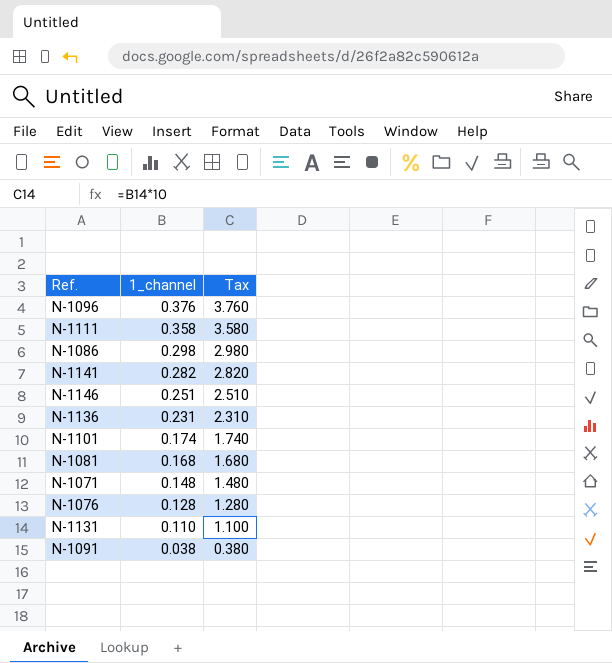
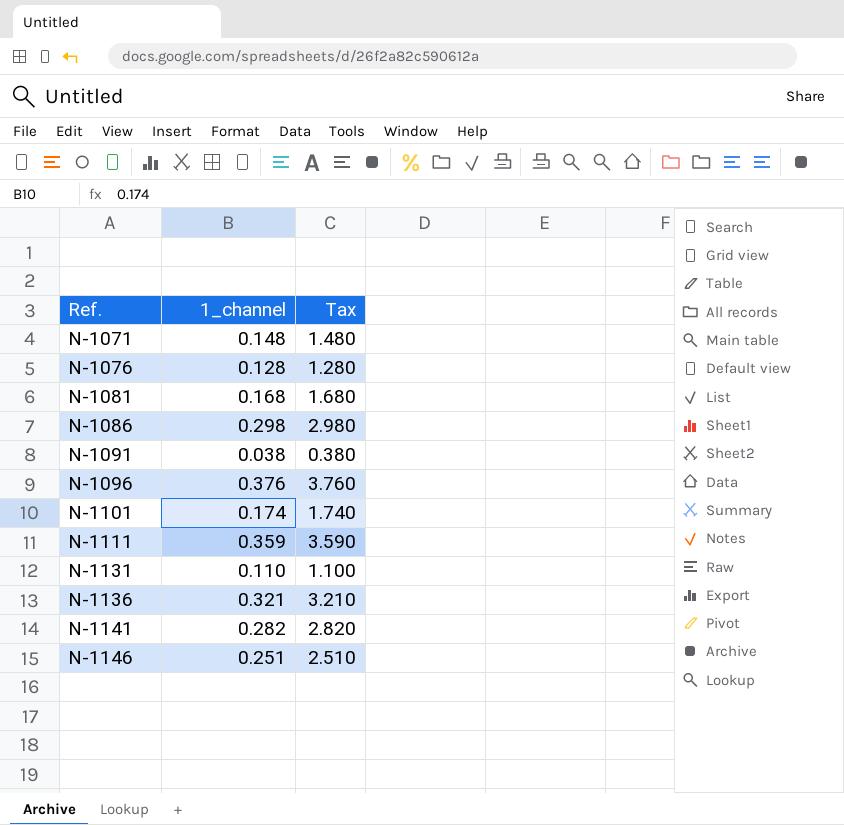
row order: 1_channel descending -> Ref. ascending
N-1111 | 1_channel: 0.358 -> 0.359
N-1111 | Tax: 3.580 -> 3.590
N-1136 | 1_channel: 0.231 -> 0.321
N-1136 | Tax: 2.310 -> 3.210

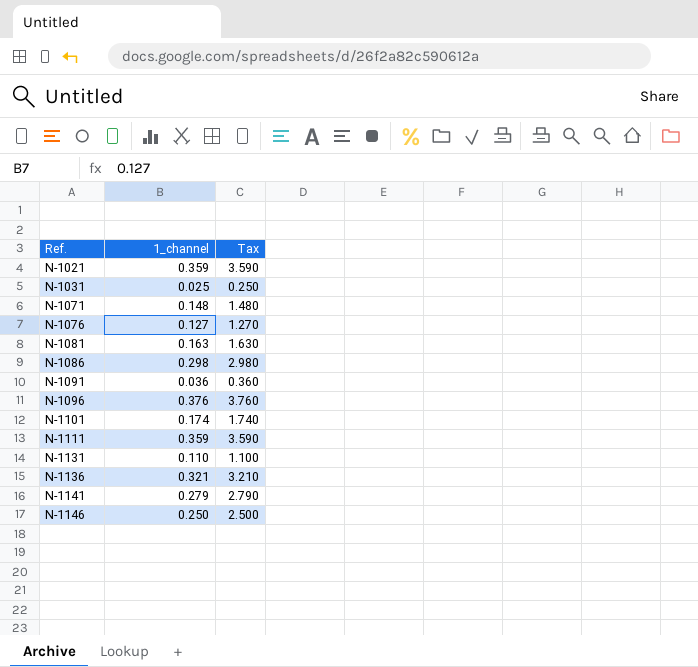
row N-1021: none -> 0.359 | 3.590
row N-1031: none -> 0.025 | 0.250
N-1076 | 1_channel: 0.128 -> 0.127
N-1076 | Tax: 1.280 -> 1.270
N-1081 | 1_channel: 0.168 -> 0.163
N-1081 | Tax: 1.680 -> 1.630
N-1091 | 1_channel: 0.038 -> 0.036
N-1091 | Tax: 0.380 -> 0.360
N-1141 | 1_channel: 0.282 -> 0.279
N-1141 | Tax: 2.820 -> 2.790
N-1146 | 1_channel: 0.251 -> 0.250
N-1146 | Tax: 2.510 -> 2.500

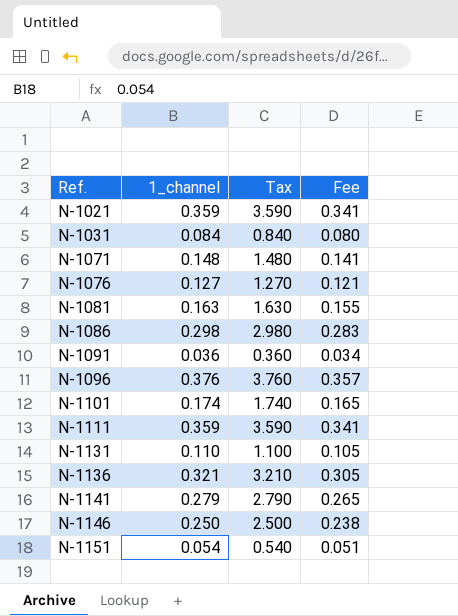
column Fee | formula: none -> [1_channel] * 0.95
N-1031 | 1_channel: 0.025 -> 0.084
N-1031 | Tax: 0.250 -> 0.840
row N-1151: none -> 0.054 | 0.540 | 0.051

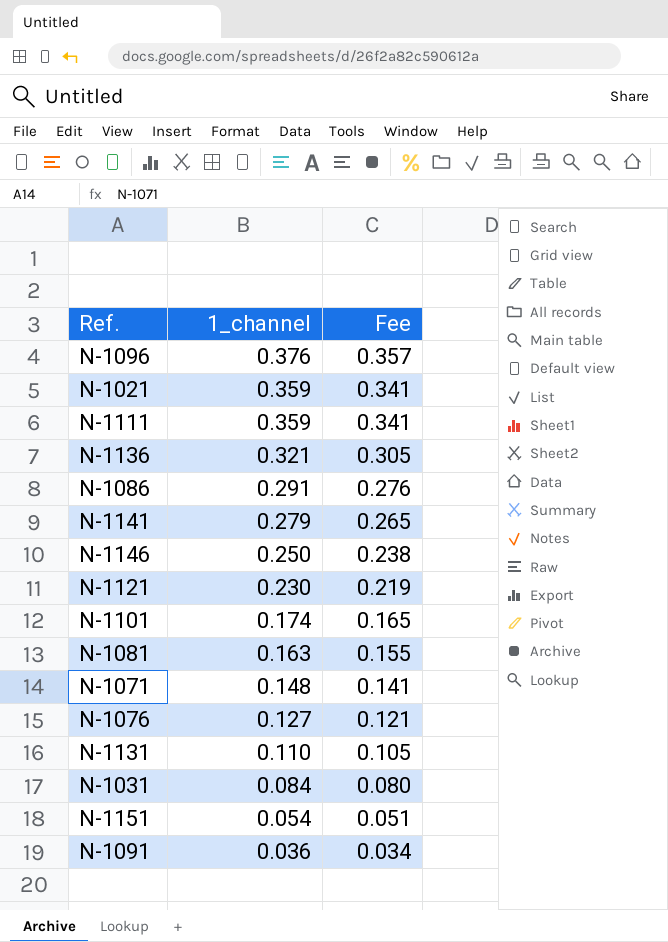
row order: Ref. ascending -> 1_channel descending
column Tax | formula: [1_channel] * 10 -> none
N-1086 | 1_channel: 0.298 -> 0.291
N-1086 | Fee: 0.283 -> 0.276
row N-1121: none -> 0.230 | 0.219

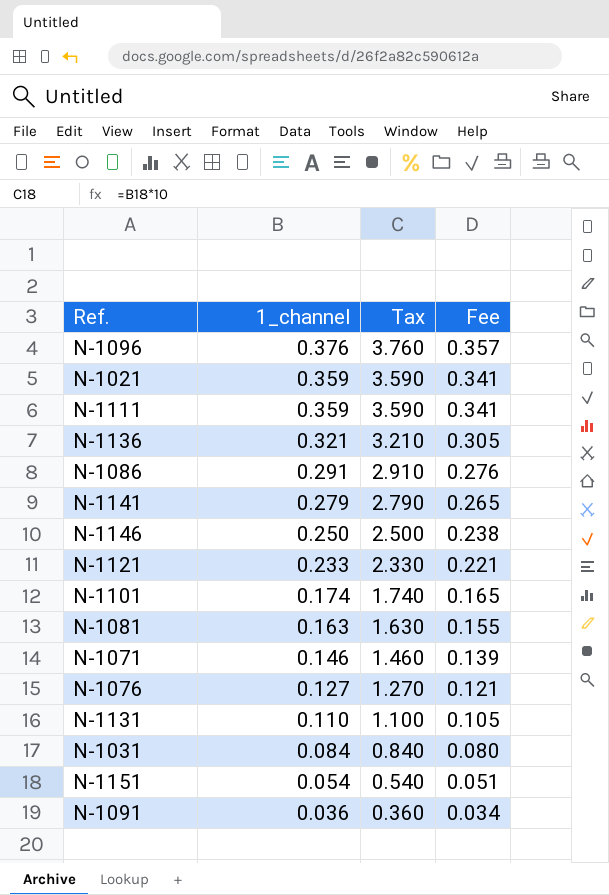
column Tax | formula: none -> [1_channel] * 10
N-1121 | 1_channel: 0.230 -> 0.233
N-1121 | Fee: 0.219 -> 0.221
N-1071 | 1_channel: 0.148 -> 0.146
N-1071 | Fee: 0.141 -> 0.139

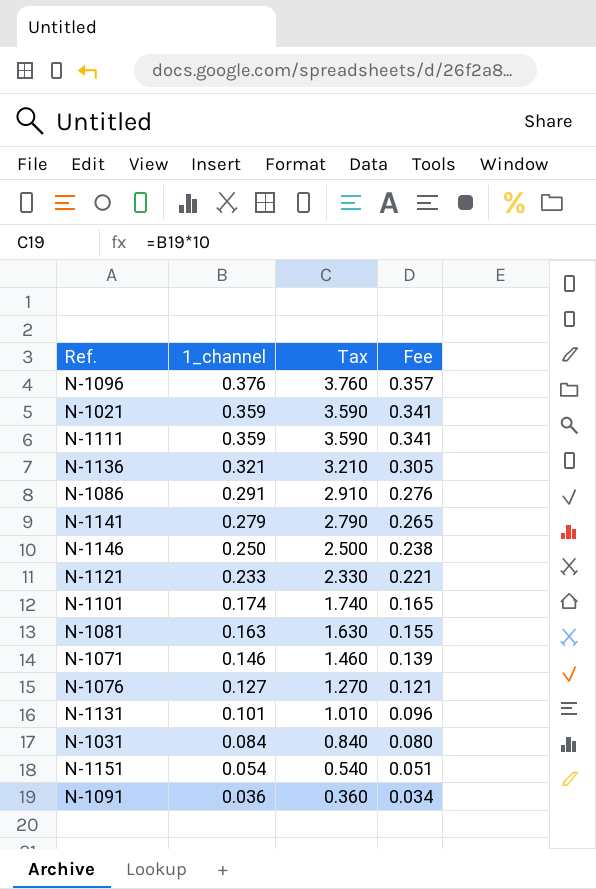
N-1131 | 1_channel: 0.110 -> 0.101
N-1131 | Tax: 1.100 -> 1.010
N-1131 | Fee: 0.105 -> 0.096

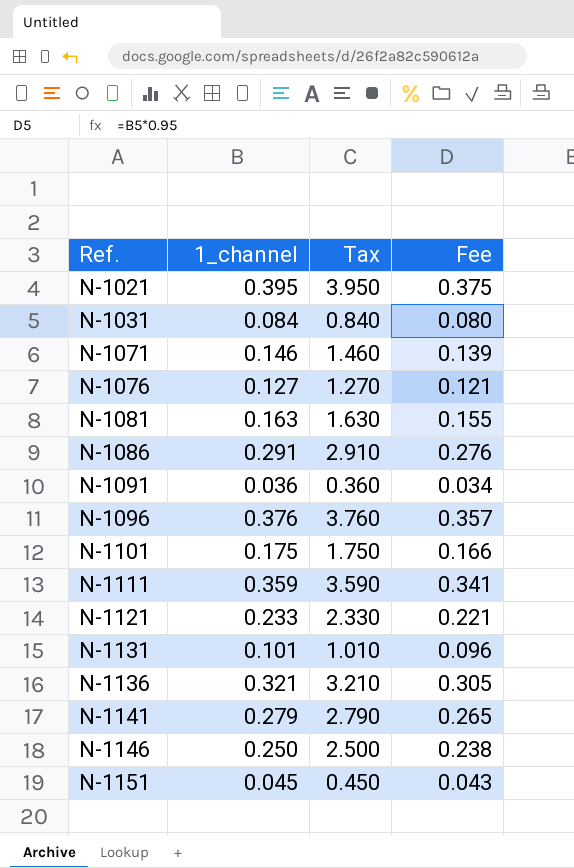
row order: 1_channel descending -> Ref. ascending
N-1021 | 1_channel: 0.359 -> 0.395
N-1021 | Tax: 3.590 -> 3.950
N-1021 | Fee: 0.341 -> 0.375
N-1101 | 1_channel: 0.174 -> 0.175
N-1101 | Tax: 1.740 -> 1.750
N-1101 | Fee: 0.165 -> 0.166
N-1151 | 1_channel: 0.054 -> 0.045
N-1151 | Tax: 0.540 -> 0.450
N-1151 | Fee: 0.051 -> 0.043

